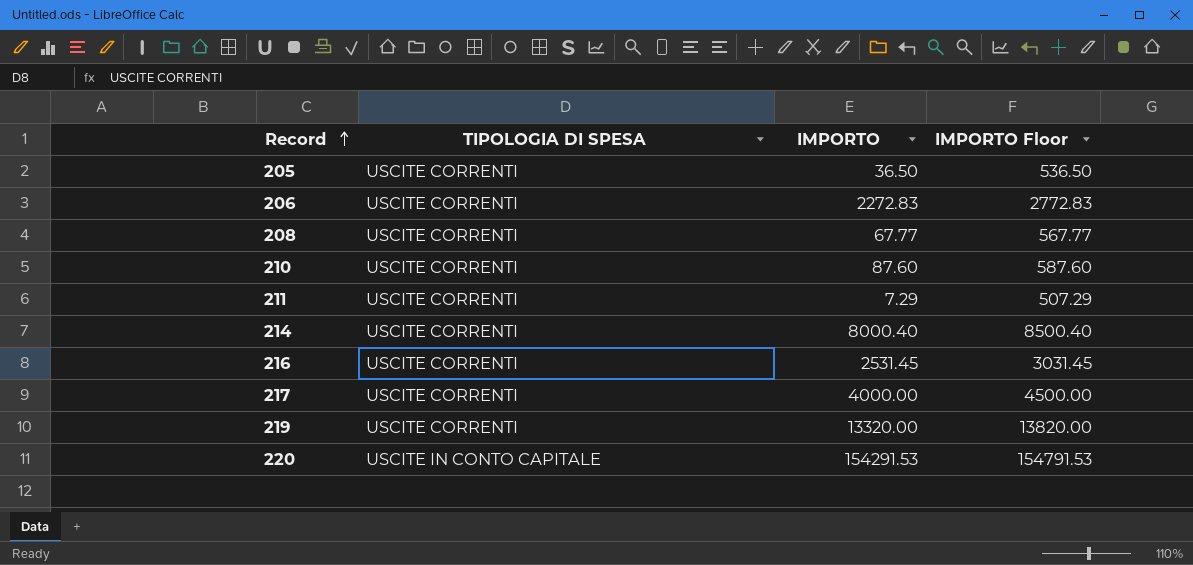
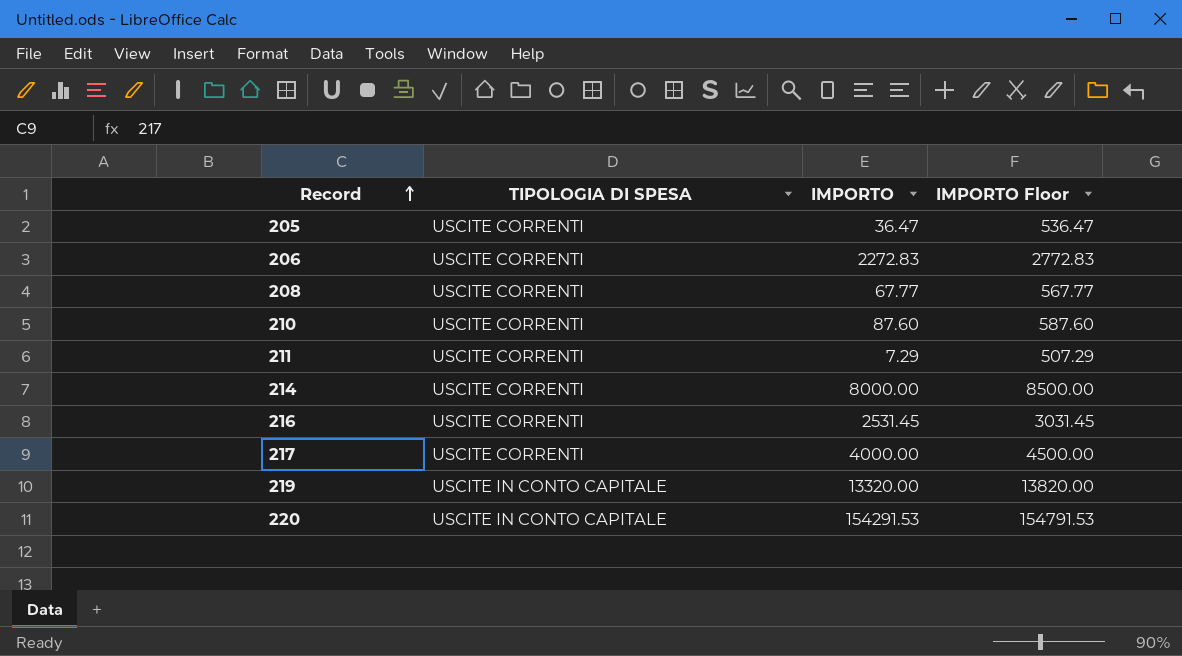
205 | IMPORTO: 36.50 -> 36.47
205 | IMPORTO Floor: 536.50 -> 536.47
214 | IMPORTO: 8000.40 -> 8000.00
214 | IMPORTO Floor: 8500.40 -> 8500.00
219 | TIPOLOGIA DI SPESA: USCITE CORRENTI -> USCITE IN CONTO CAPITALE

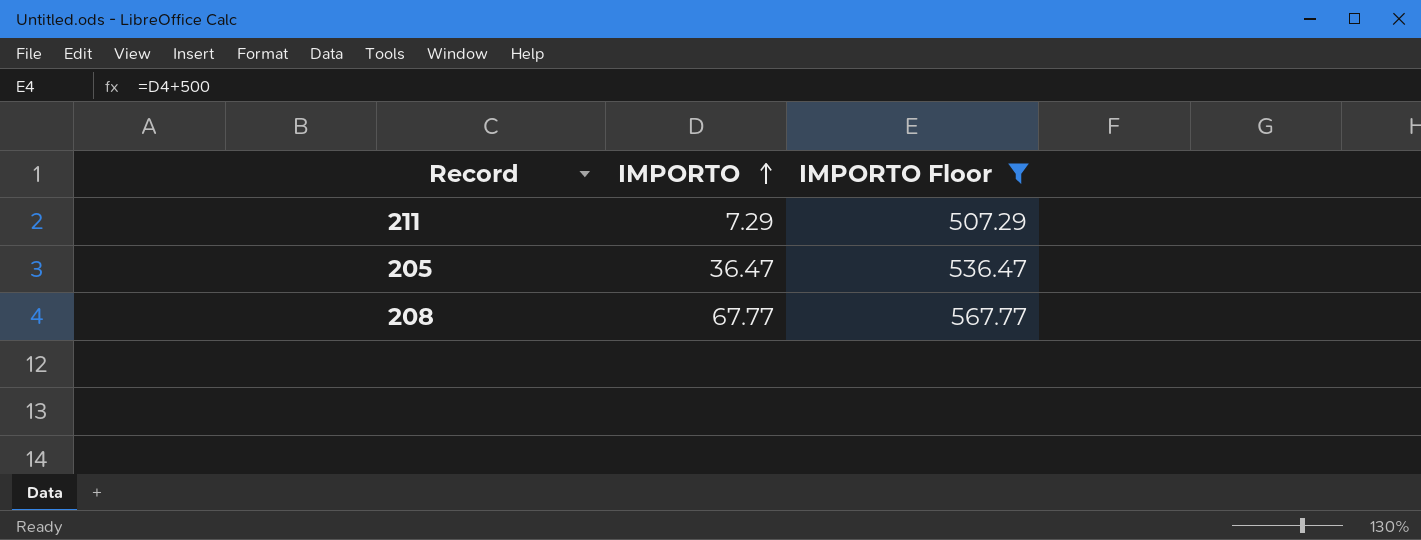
filter: none -> IMPORTO Floor <= 567.77
row order: Record ascending -> IMPORTO ascending
column TIPOLOGIA DI SPESA | position: 2 -> none

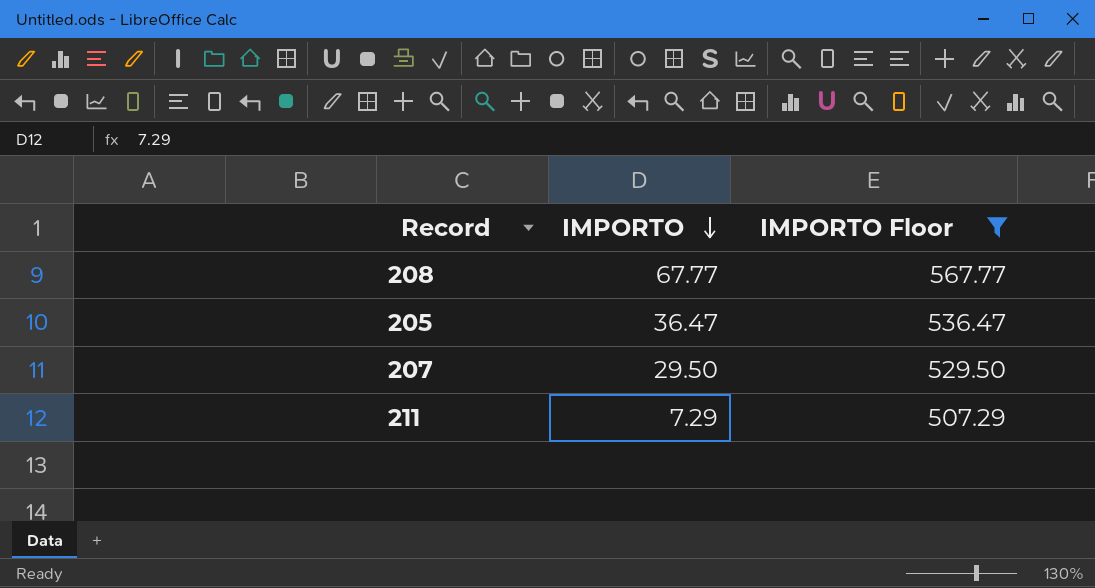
row order: IMPORTO ascending -> IMPORTO descending
row 207: none -> 29.50 | 529.50

